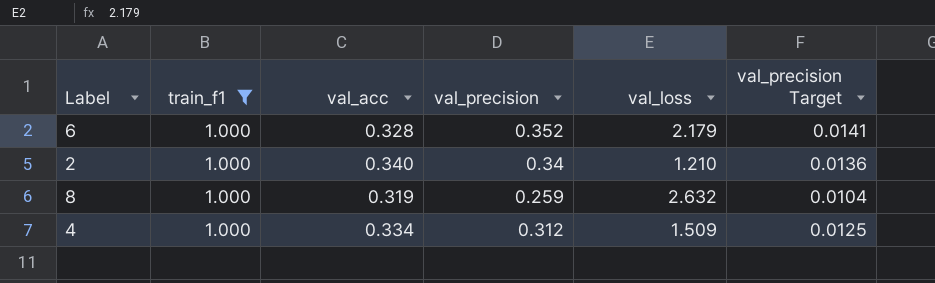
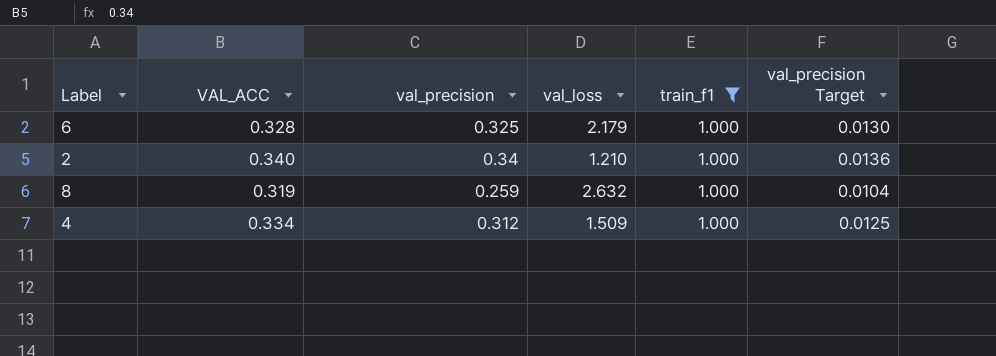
column name: val_acc -> VAL_ACC
column train_f1 | position: 2 -> 5
6 | val_precision: 0.352 -> 0.325
6 | val_precision Target: 0.0141 -> 0.0130

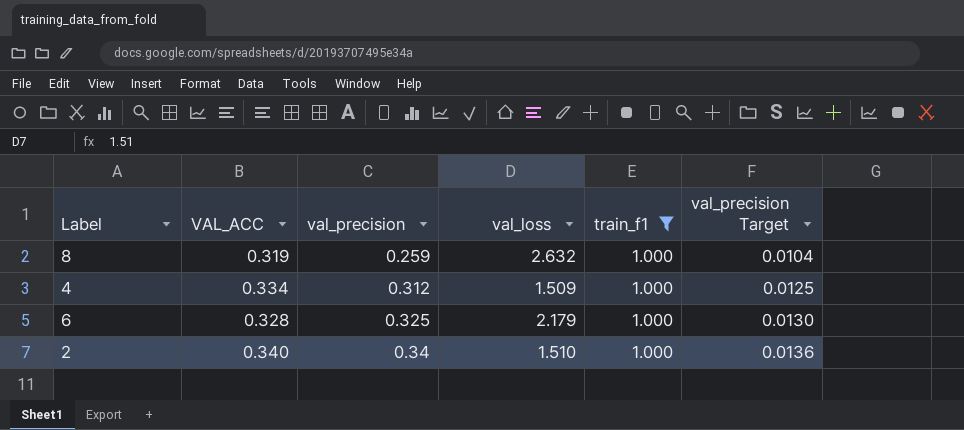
row order: none -> val_precision ascending
2 | val_loss: 1.210 -> 1.510

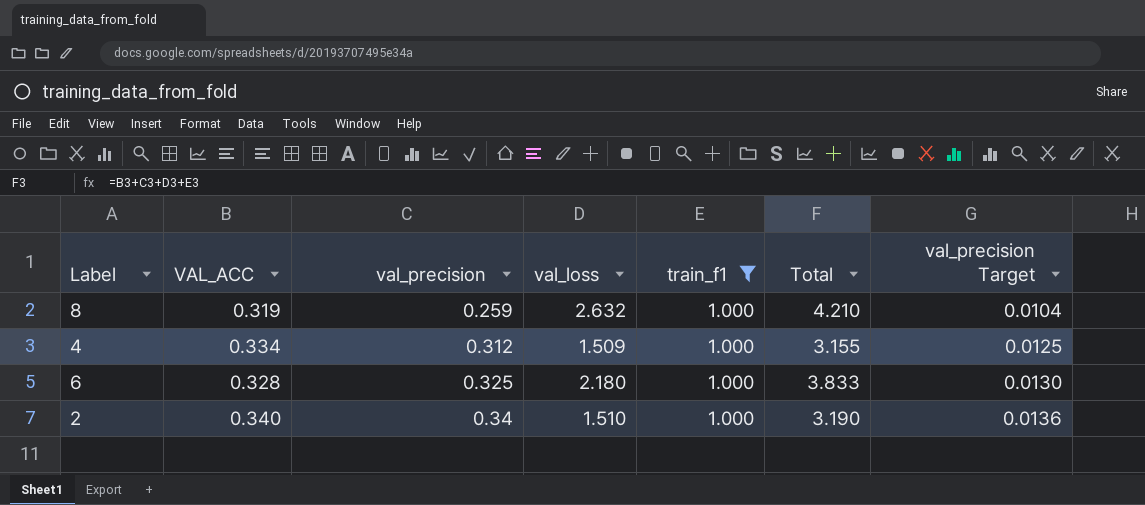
column Total | formula: none -> [VAL_ACC] + [val_precision] + [val_loss] + [train_f1]
6 | val_loss: 2.179 -> 2.180

